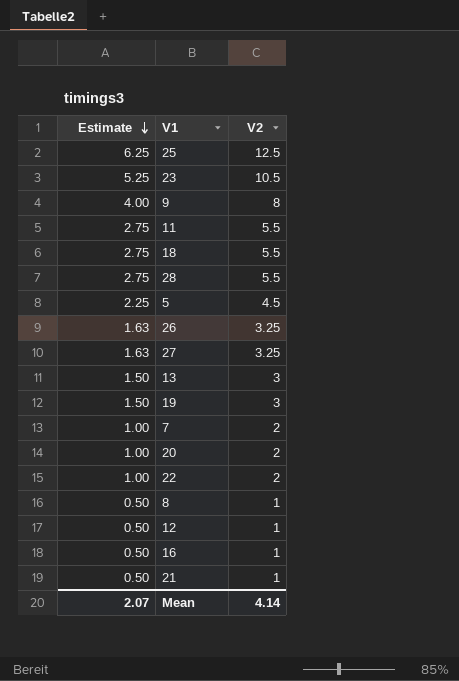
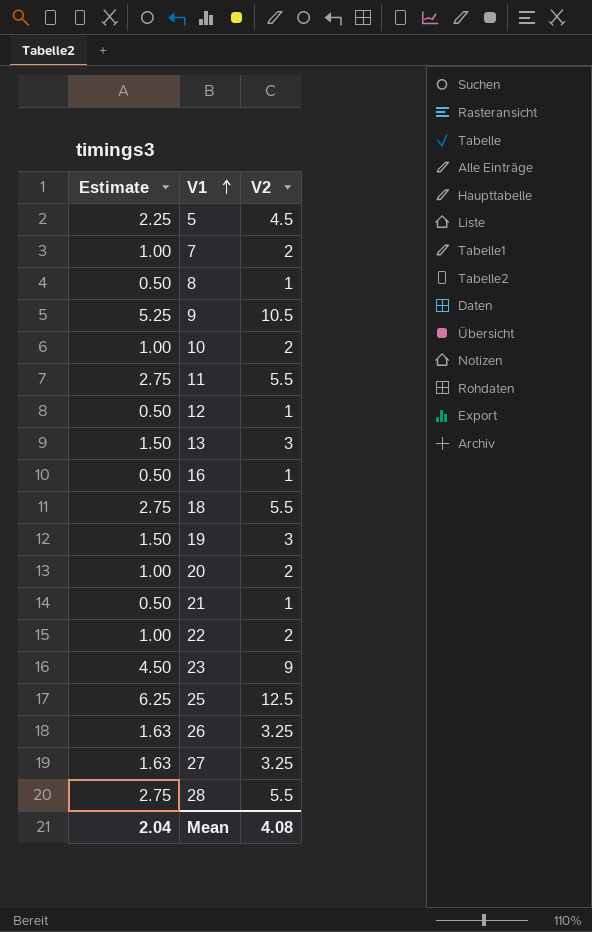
row order: Estimate descending -> V1 ascending
9 | Estimate: 4.00 -> 5.25
9 | V2: 8 -> 10.5
row 10: none -> 1.00 | 2
23 | Estimate: 5.25 -> 4.50
23 | V2: 10.5 -> 9
Mean | Estimate: 2.07 -> 2.04
Mean | V2: 4.14 -> 4.08

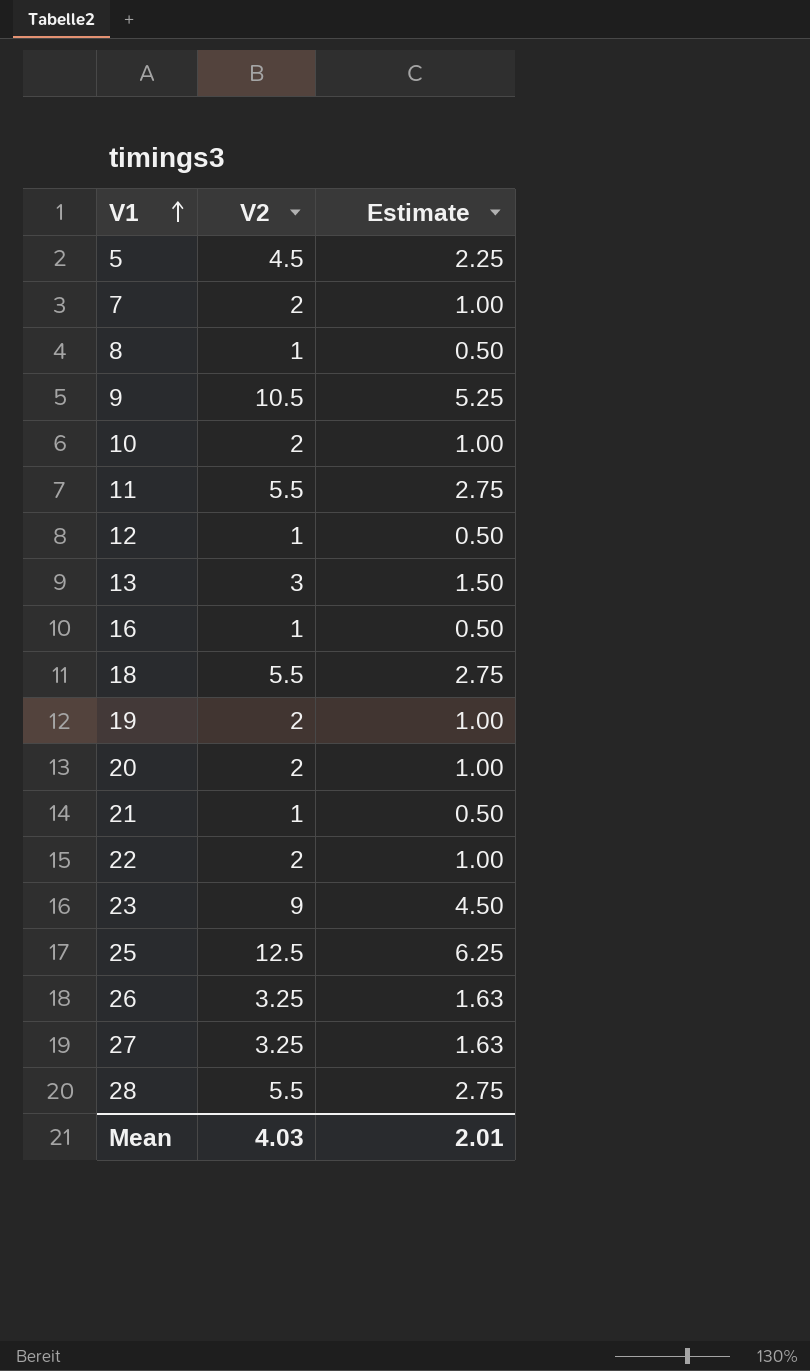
column Estimate | position: 1 -> 3
19 | V2: 3 -> 2
19 | Estimate: 1.50 -> 1.00
Mean | V2: 4.08 -> 4.03
Mean | Estimate: 2.04 -> 2.01

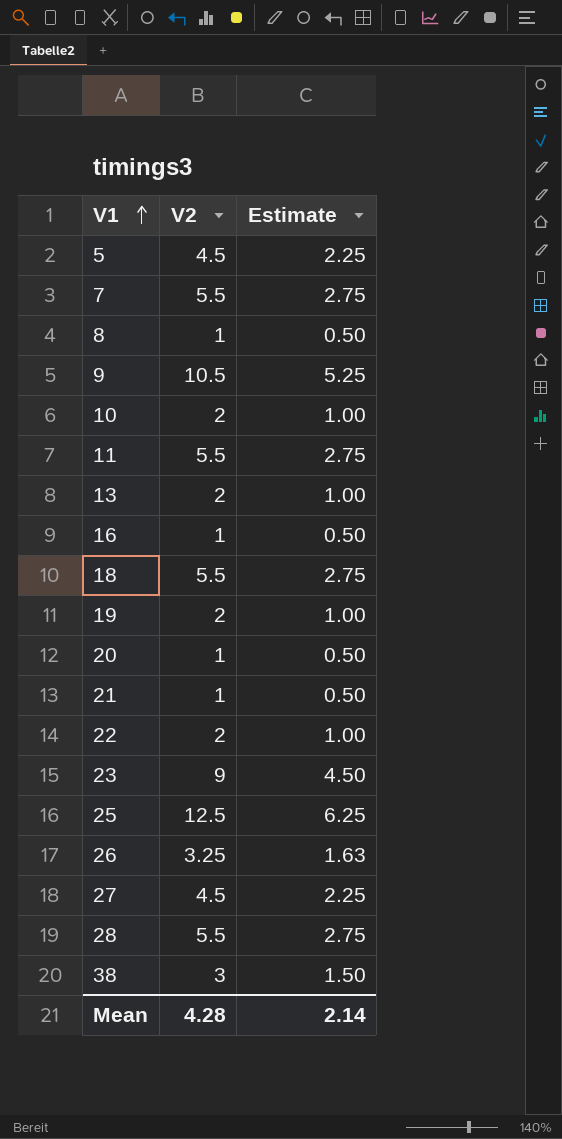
row 12: 1 | 0.50 -> none
7 | V2: 2 -> 5.5
7 | Estimate: 1.00 -> 2.75
13 | V2: 3 -> 2
13 | Estimate: 1.50 -> 1.00
20 | V2: 2 -> 1
20 | Estimate: 1.00 -> 0.50
27 | V2: 3.25 -> 4.5
27 | Estimate: 1.63 -> 2.25
row 38: none -> 3 | 1.50
Mean | V2: 4.03 -> 4.28
Mean | Estimate: 2.01 -> 2.14

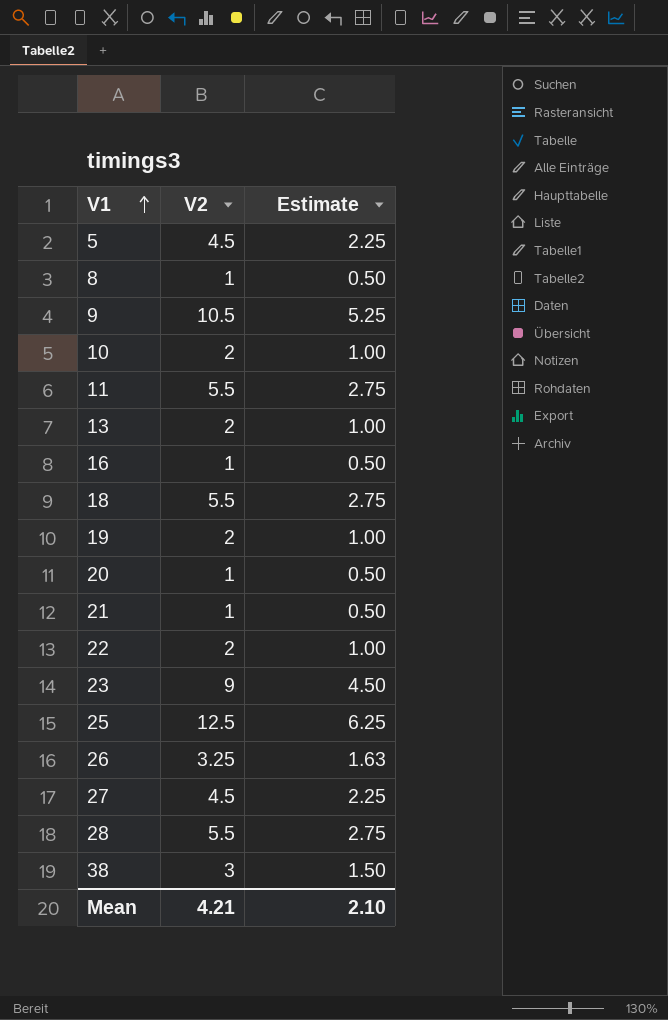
row 7: 5.5 | 2.75 -> none
Mean | V2: 4.28 -> 4.21
Mean | Estimate: 2.14 -> 2.10

